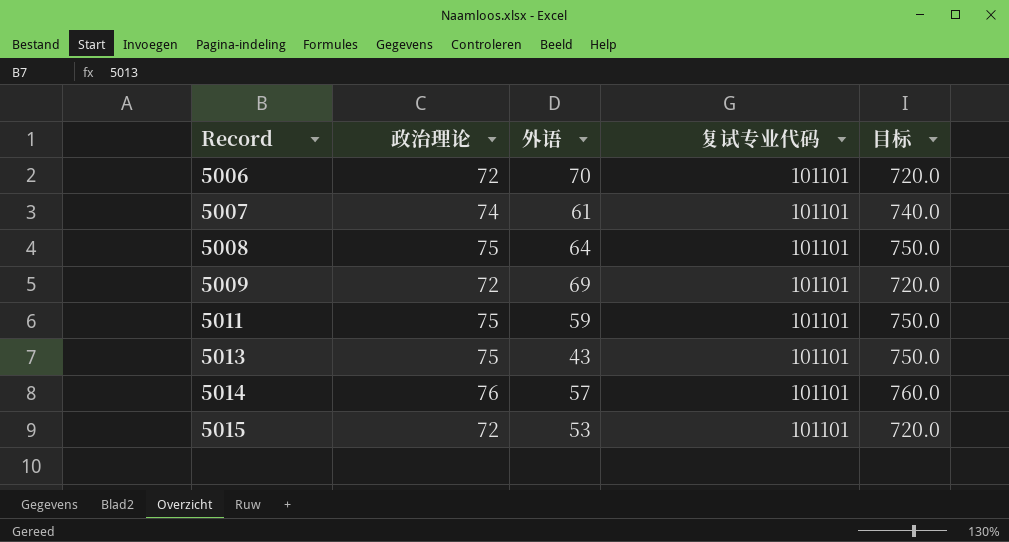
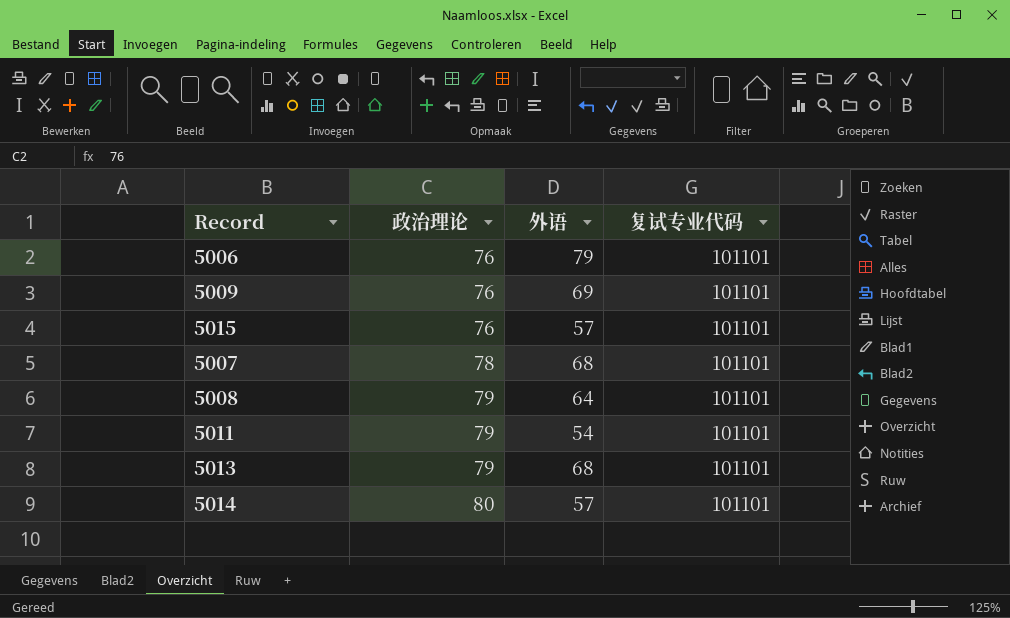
row order: Record ascending -> 政治理论 ascending
column 目标 | formula: [政治理论] * 10 -> none
5006 | 政治理论: 72 -> 76
5006 | 外语: 70 -> 79
5009 | 政治理论: 72 -> 76
5015 | 政治理论: 72 -> 76
5015 | 外语: 53 -> 57
5007 | 政治理论: 74 -> 78
5007 | 外语: 61 -> 68
5008 | 政治理论: 75 -> 79
5011 | 政治理论: 75 -> 79
5011 | 外语: 59 -> 54
5013 | 政治理论: 75 -> 79
5013 | 外语: 43 -> 68
5014 | 政治理论: 76 -> 80

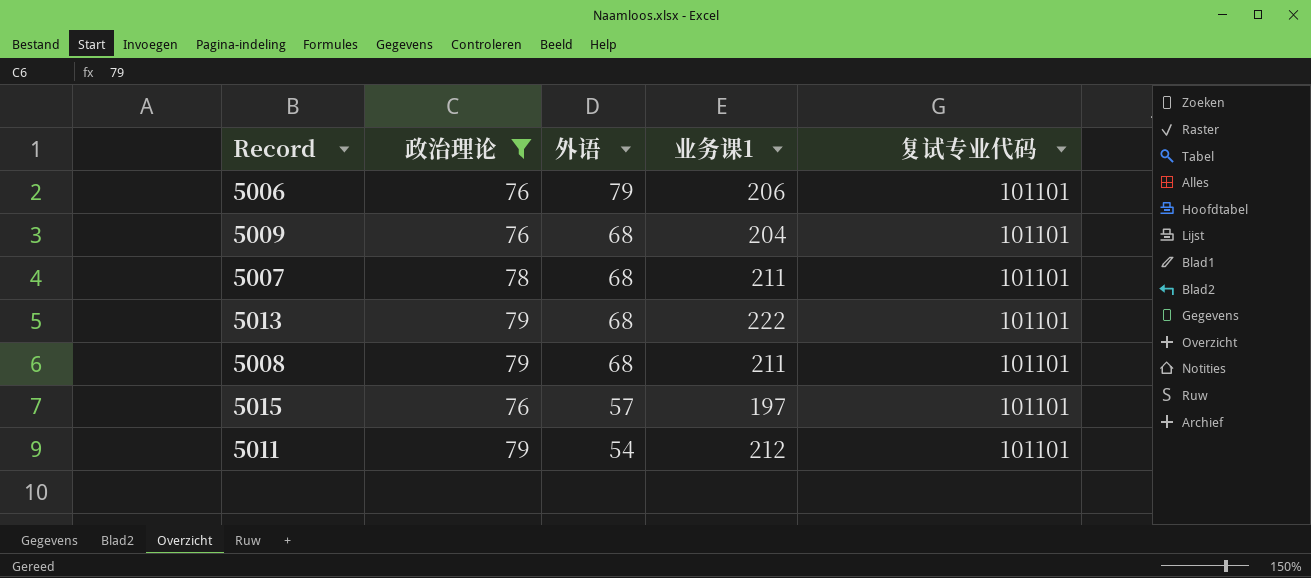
filter: none -> 政治理论 != 80
row order: 政治理论 ascending -> 外语 descending
column 业务课1 | position: none -> 4
5009 | 外语: 69 -> 68
5008 | 外语: 64 -> 68

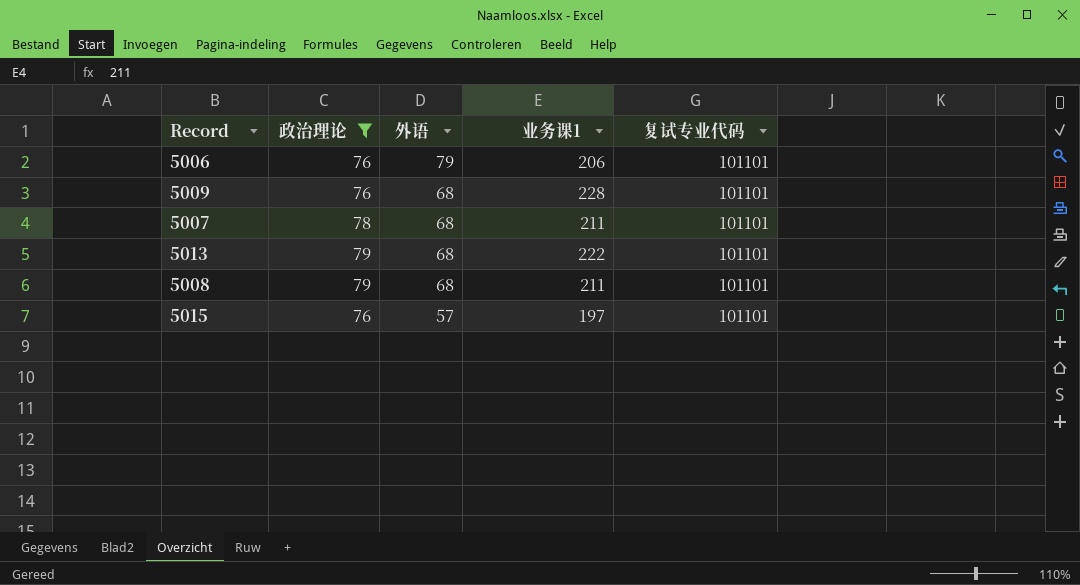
row 5011: 79 | 54 | 212 | 101101 -> none
5009 | 业务课1: 204 -> 228

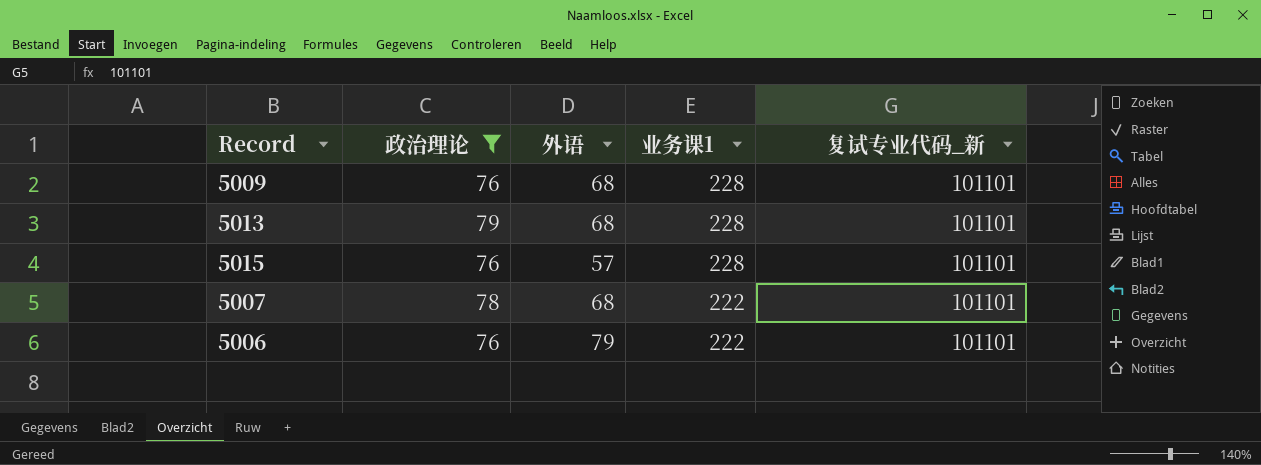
row order: 外语 descending -> 业务课1 descending
column name: 复试专业代码 -> 复试专业代码_新
row 5008: 79 | 68 | 211 | 101101 -> none
5013 | 业务课1: 222 -> 228
5015 | 业务课1: 197 -> 228
5007 | 业务课1: 211 -> 222
5006 | 业务课1: 206 -> 222

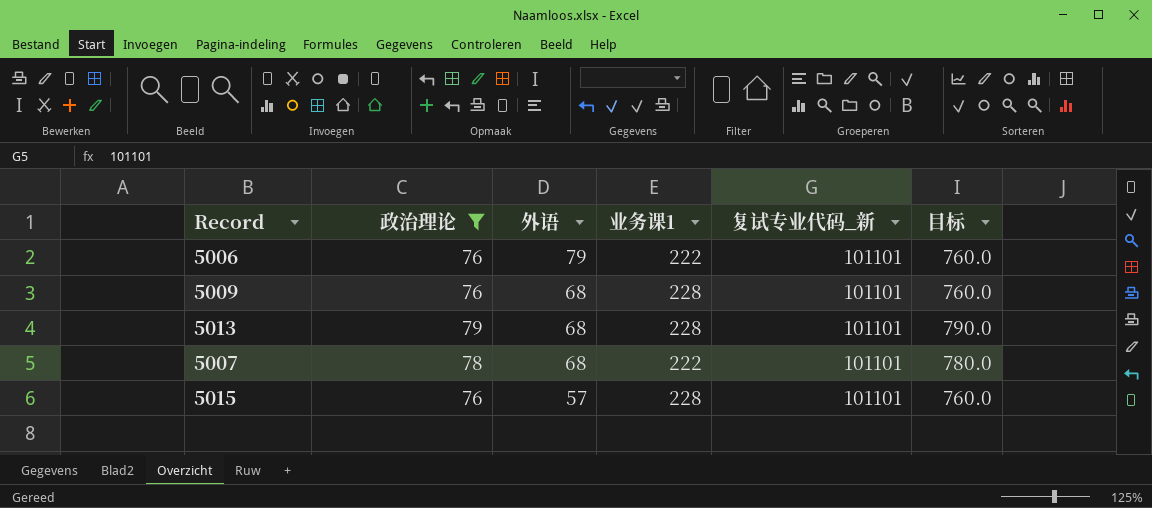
row order: 业务课1 descending -> 外语 descending
column 目标 | formula: none -> [政治理论] * 10

